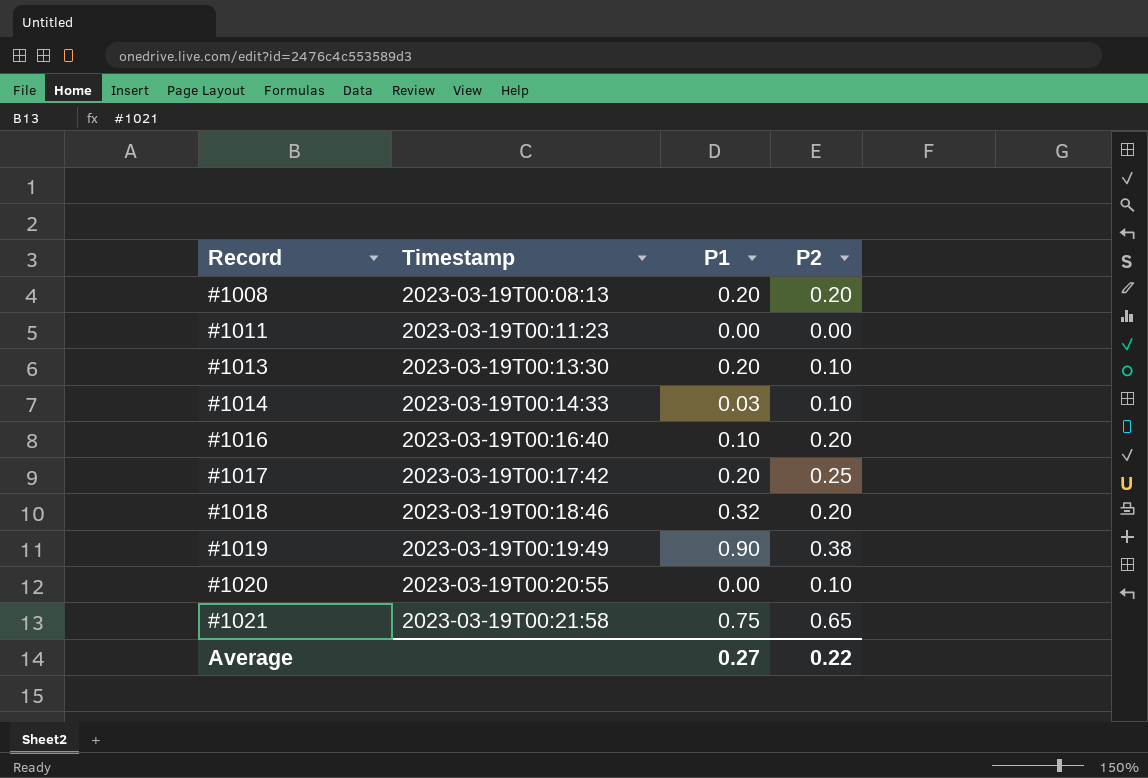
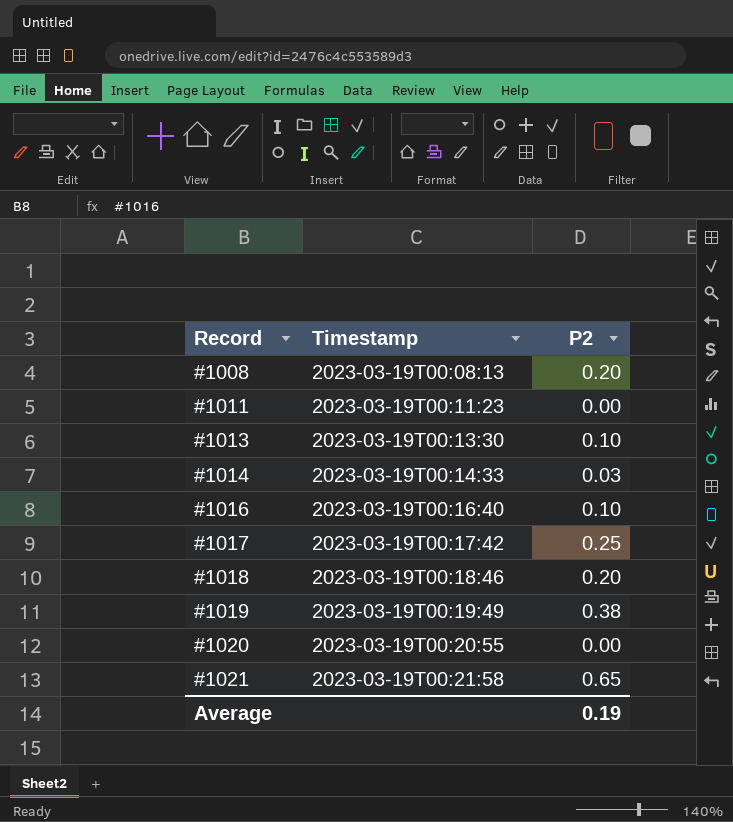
column P1 | position: 3 -> none
#1014 | P2: 0.10 -> 0.03
#1016 | P2: 0.20 -> 0.10
#1020 | P2: 0.10 -> 0.00
Average | P2: 0.22 -> 0.19

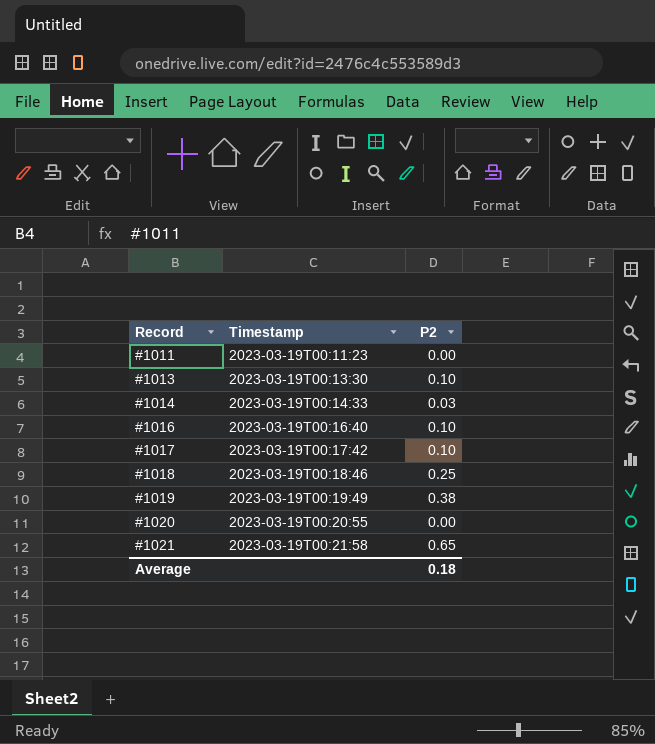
row #1008: 2023-03-19T00:08:13 | 0.20 -> none
#1017 | P2: 0.25 -> 0.10
#1018 | P2: 0.20 -> 0.25
Average | P2: 0.19 -> 0.18

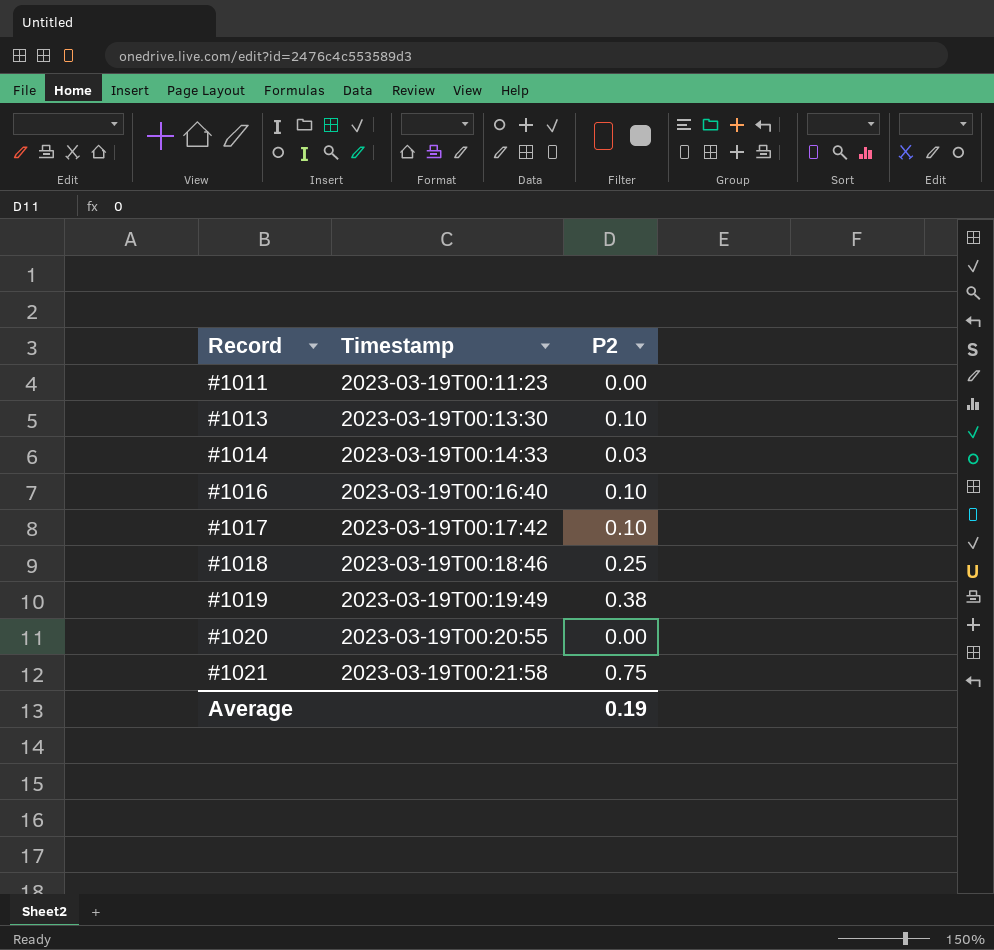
#1021 | P2: 0.65 -> 0.75
Average | P2: 0.18 -> 0.19

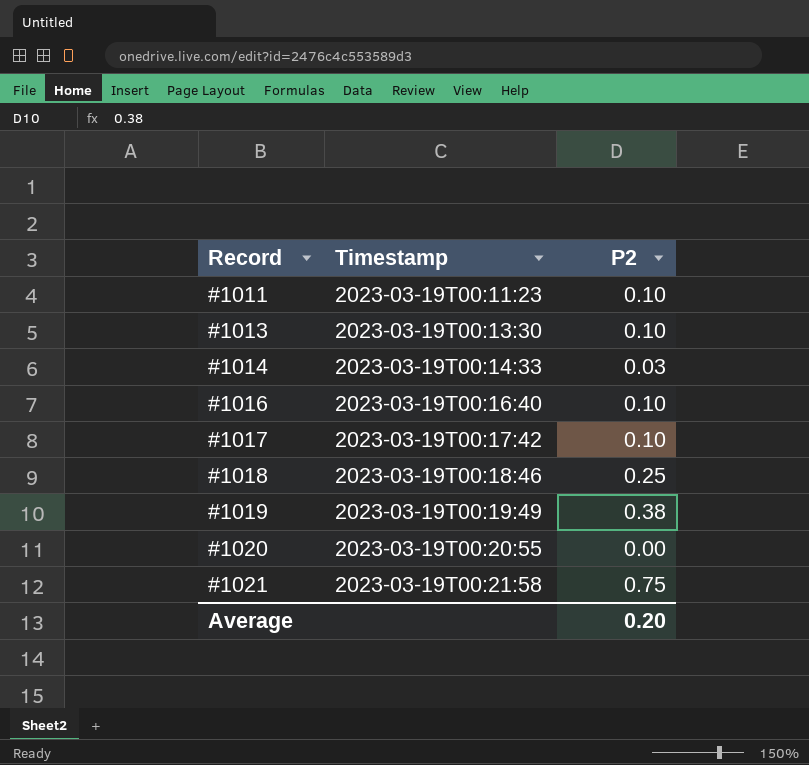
#1011 | P2: 0.00 -> 0.10
Average | P2: 0.19 -> 0.20

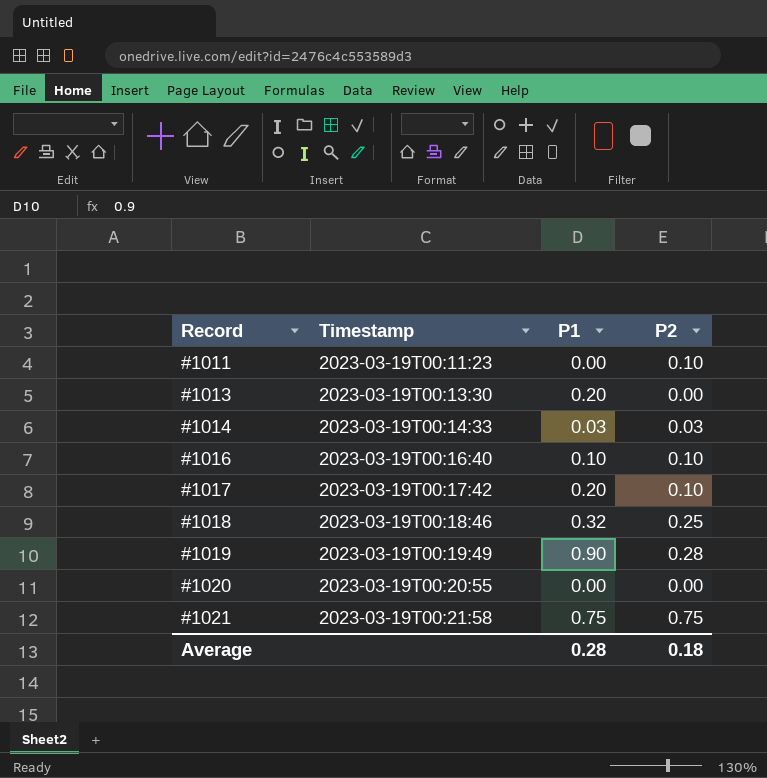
column P1 | position: none -> 3
#1013 | P2: 0.10 -> 0.00
#1019 | P2: 0.38 -> 0.28
Average | P2: 0.20 -> 0.18

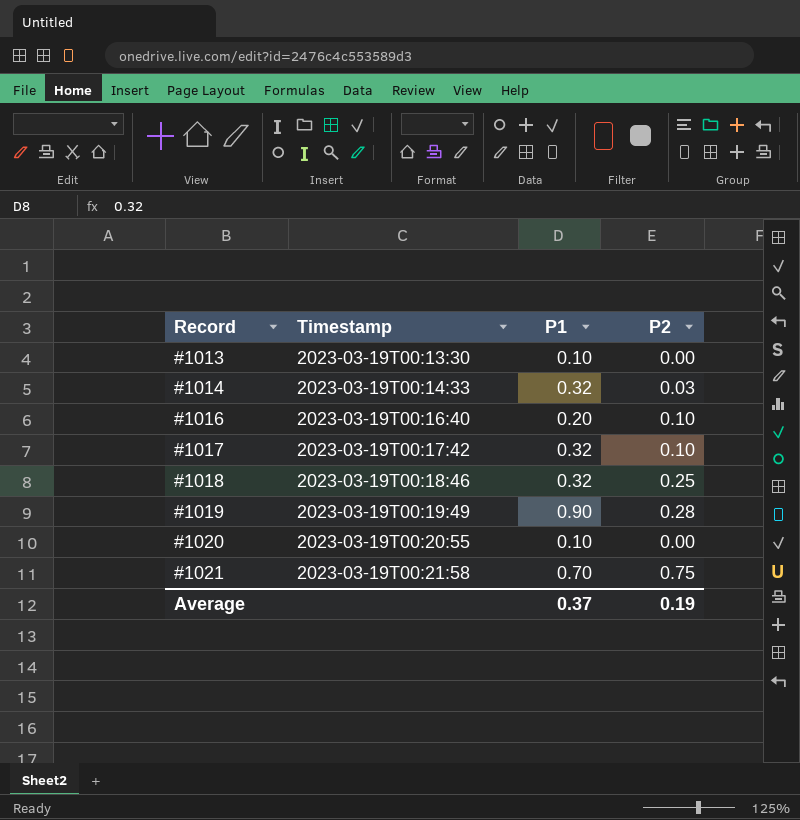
row #1011: 2023-03-19T00:11:23 | 0.00 | 0.10 -> none
#1013 | P1: 0.20 -> 0.10
#1014 | P1: 0.03 -> 0.32
#1016 | P1: 0.10 -> 0.20
#1017 | P1: 0.20 -> 0.32
#1020 | P1: 0.00 -> 0.10
#1021 | P1: 0.75 -> 0.70
Average | P1: 0.28 -> 0.37
Average | P2: 0.18 -> 0.19

